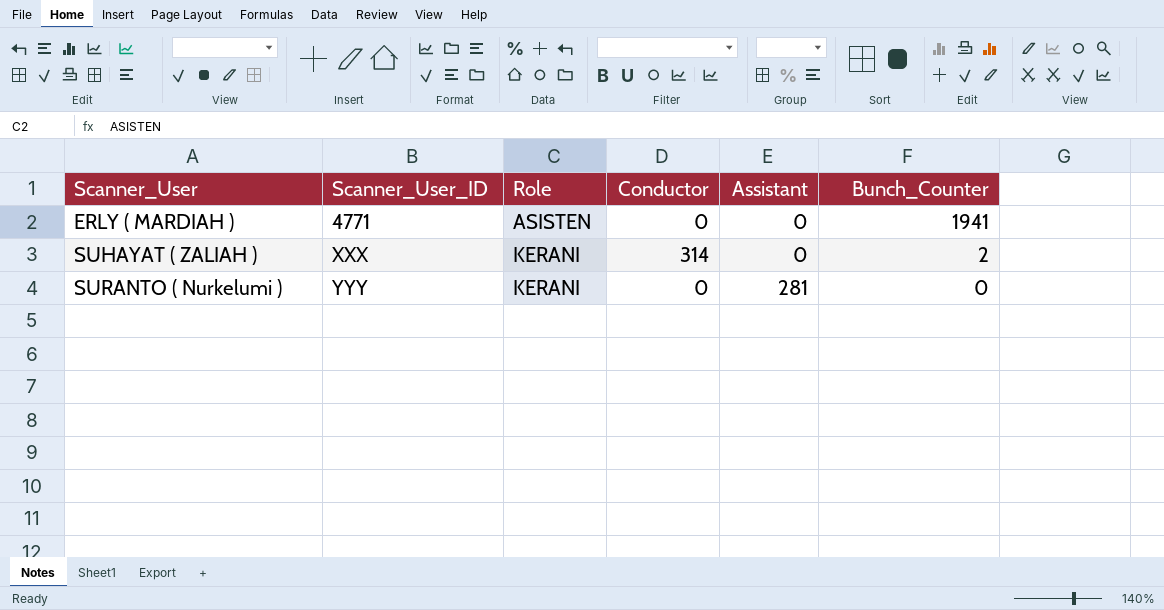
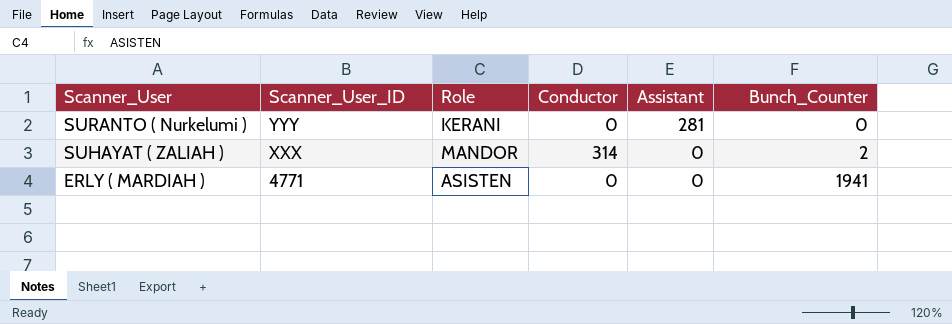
row order: Scanner_User ascending -> Scanner_User descending
SUHAYAT ( ZALIAH ) | Role: KERANI -> MANDOR

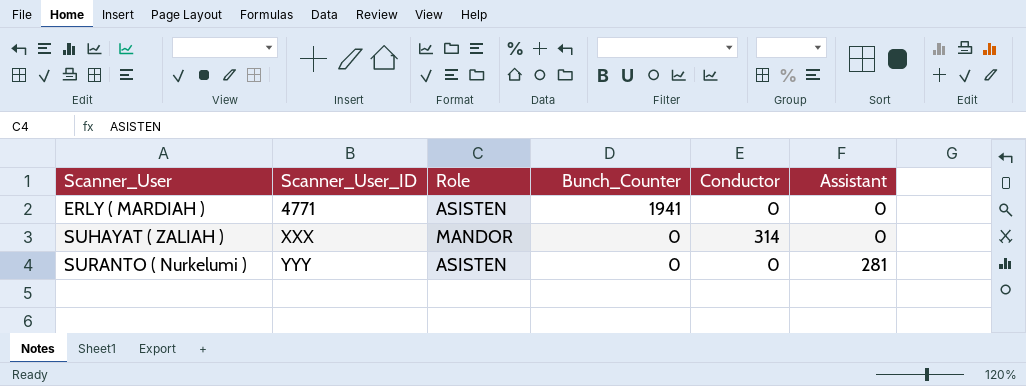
row order: Scanner_User descending -> Scanner_User ascending
column Bunch_Counter | position: 6 -> 4
SUHAYAT ( ZALIAH ) | Bunch_Counter: 2 -> 0
SURANTO ( Nurkelumi ) | Role: KERANI -> ASISTEN

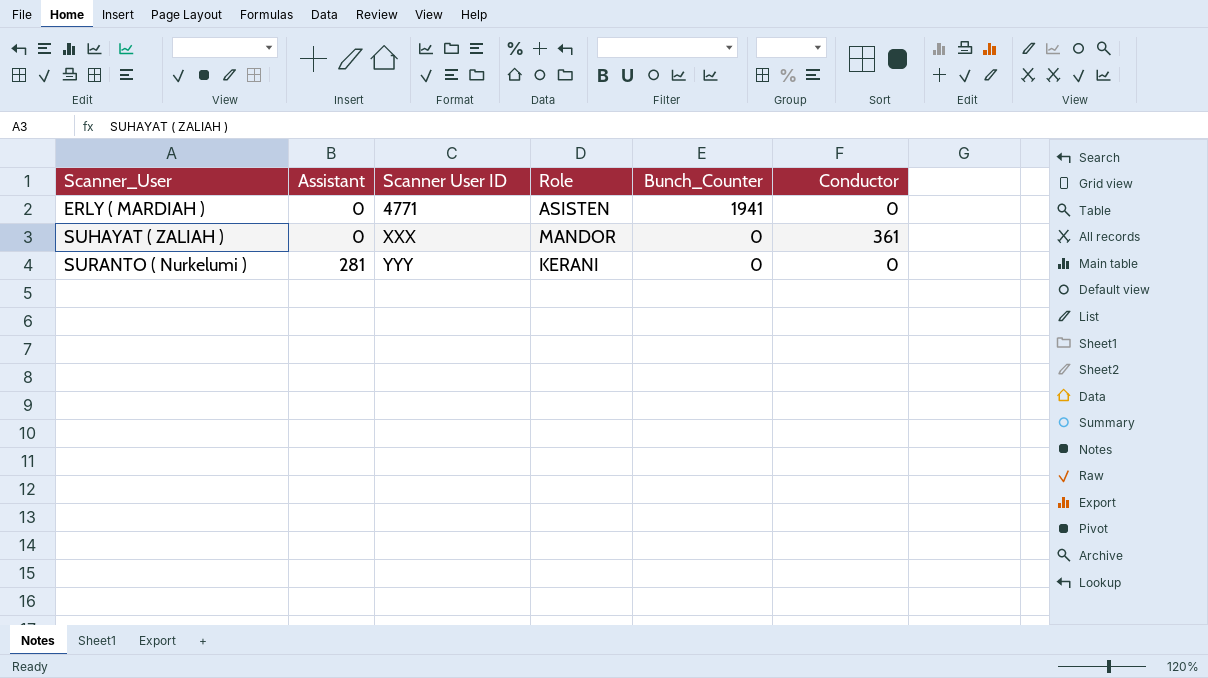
column Assistant | position: 6 -> 2
column name: Scanner_User_ID -> Scanner User ID
SUHAYAT ( ZALIAH ) | Conductor: 314 -> 361
SURANTO ( Nurkelumi ) | Role: ASISTEN -> KERANI

